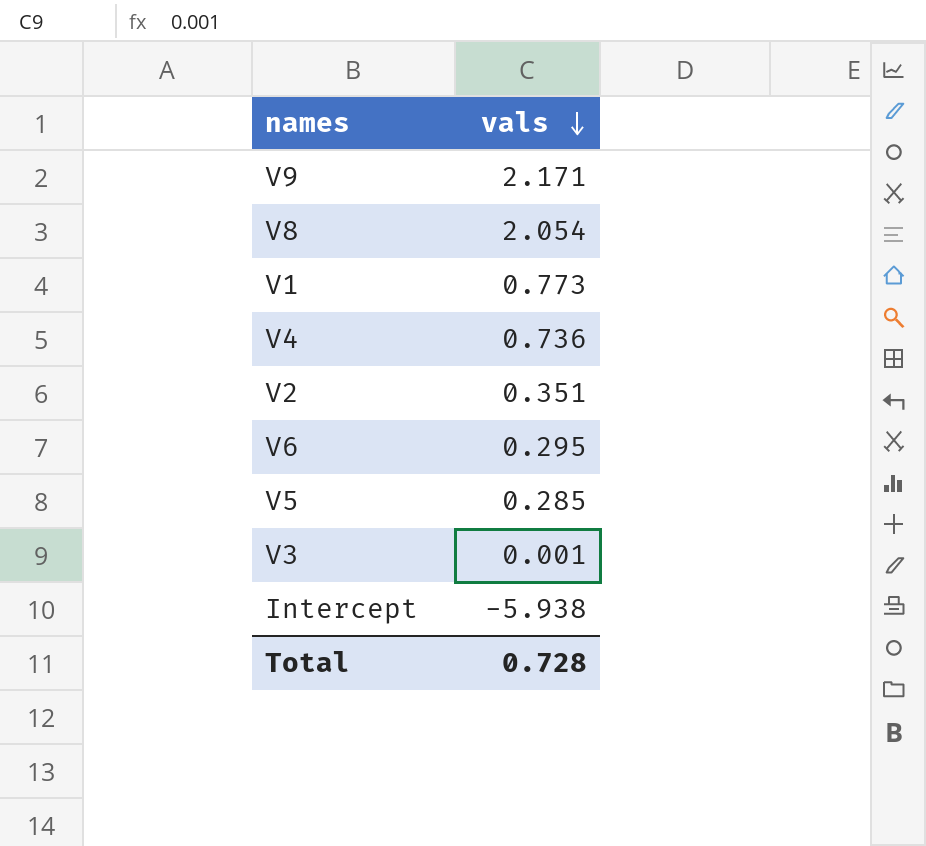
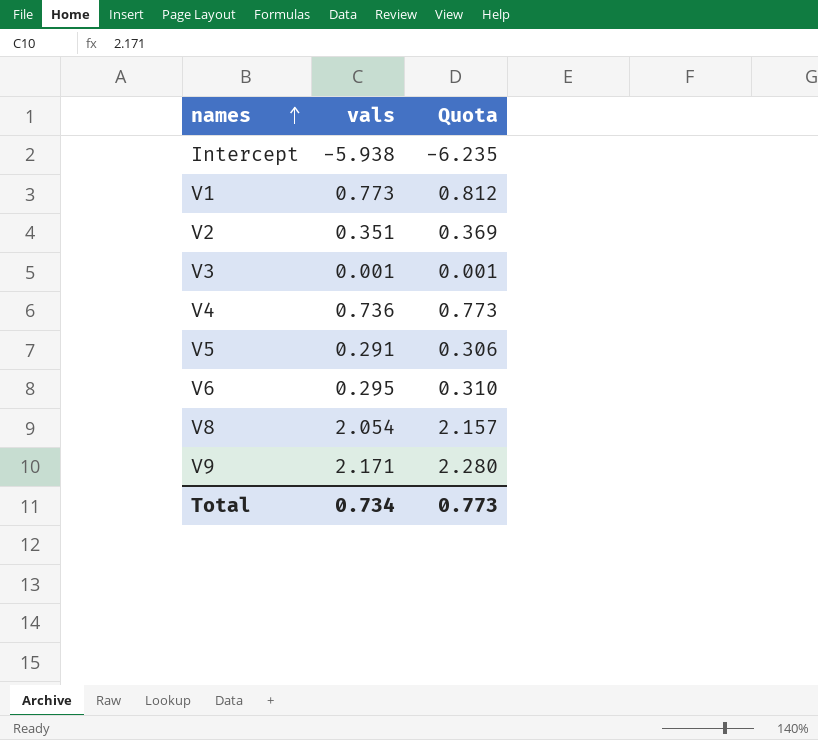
row order: vals descending -> names ascending
column Quota | formula: none -> [vals] * 1.05
V5 | vals: 0.285 -> 0.291
Total | vals: 0.728 -> 0.734

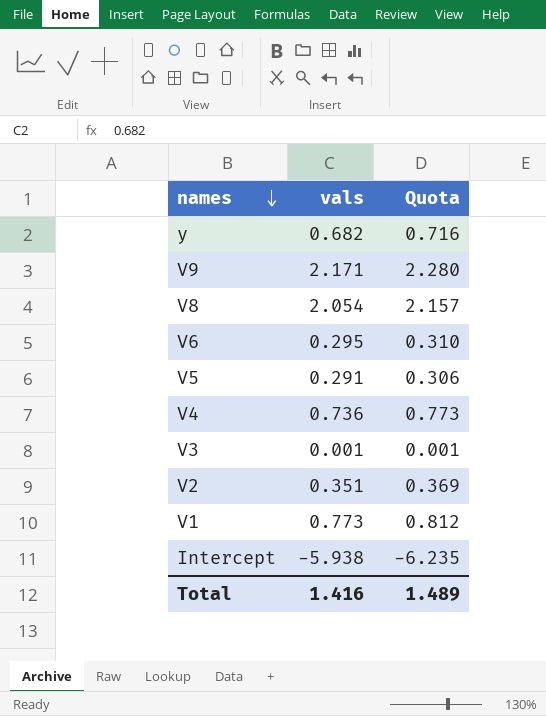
row order: names ascending -> names descending
row y: none -> 0.682 | 0.716
Total | vals: 0.734 -> 1.416
Total | Quota: 0.773 -> 1.489

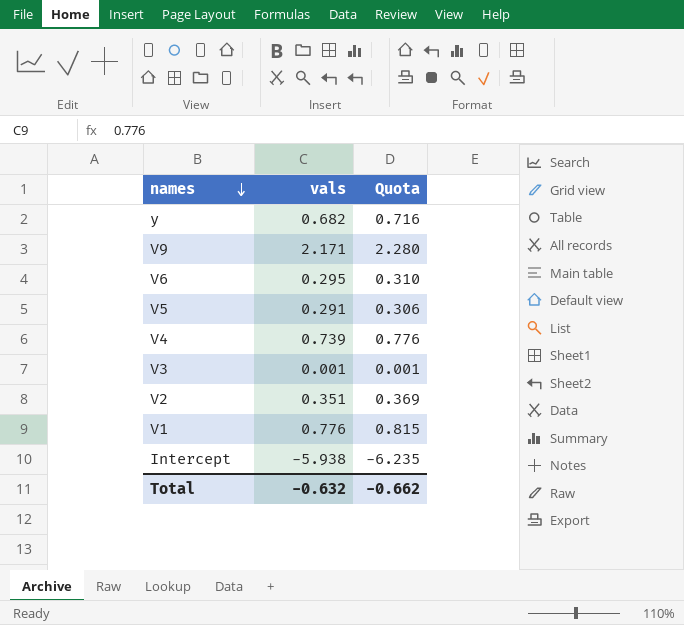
row V8: 2.054 | 2.157 -> none
V4 | vals: 0.736 -> 0.739
V4 | Quota: 0.773 -> 0.776
V1 | vals: 0.773 -> 0.776
V1 | Quota: 0.812 -> 0.815
Total | vals: 1.416 -> -0.632
Total | Quota: 1.489 -> -0.662

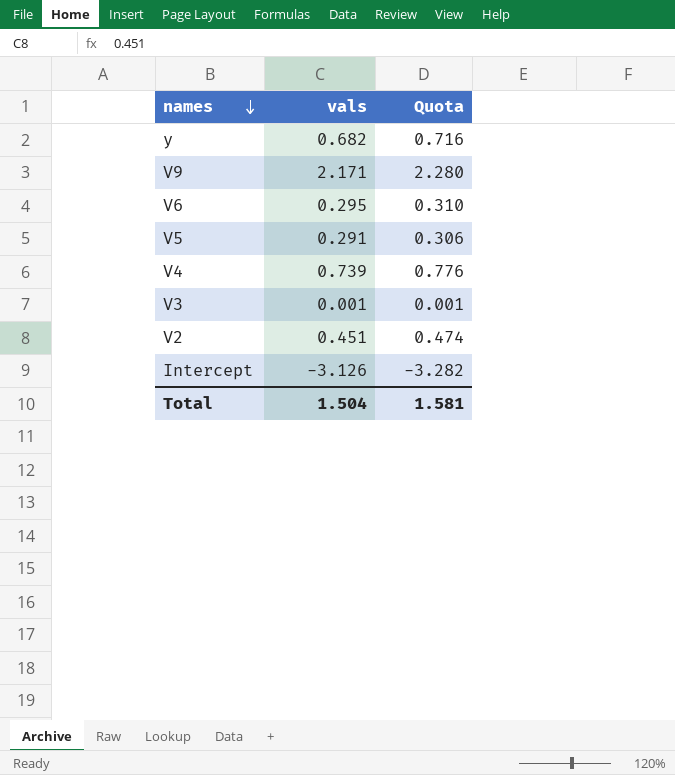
row V1: 0.776 | 0.815 -> none
V2 | vals: 0.351 -> 0.451
V2 | Quota: 0.369 -> 0.474
Intercept | vals: -5.938 -> -3.126
Intercept | Quota: -6.235 -> -3.282
Total | vals: -0.632 -> 1.504
Total | Quota: -0.662 -> 1.581

